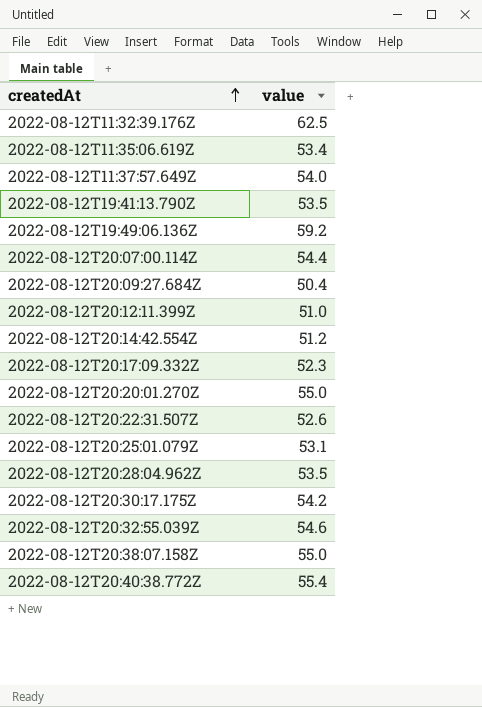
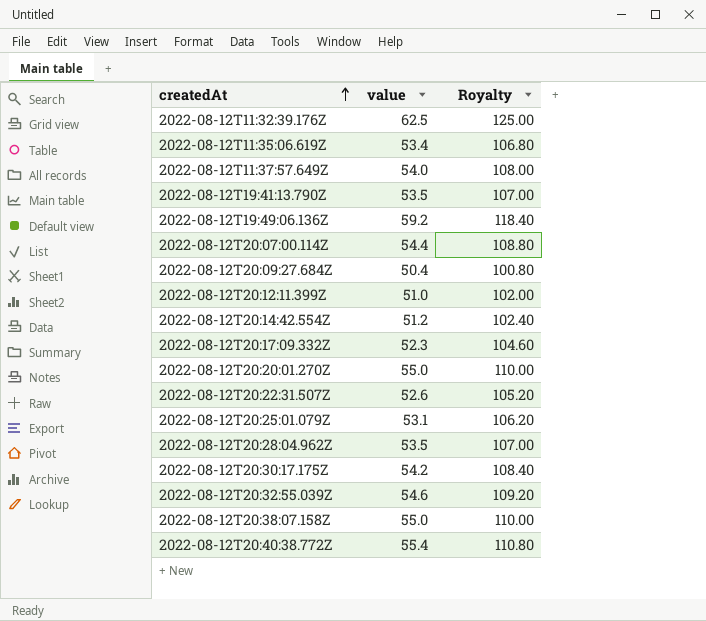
column Royalty | formula: none -> [value] * 2

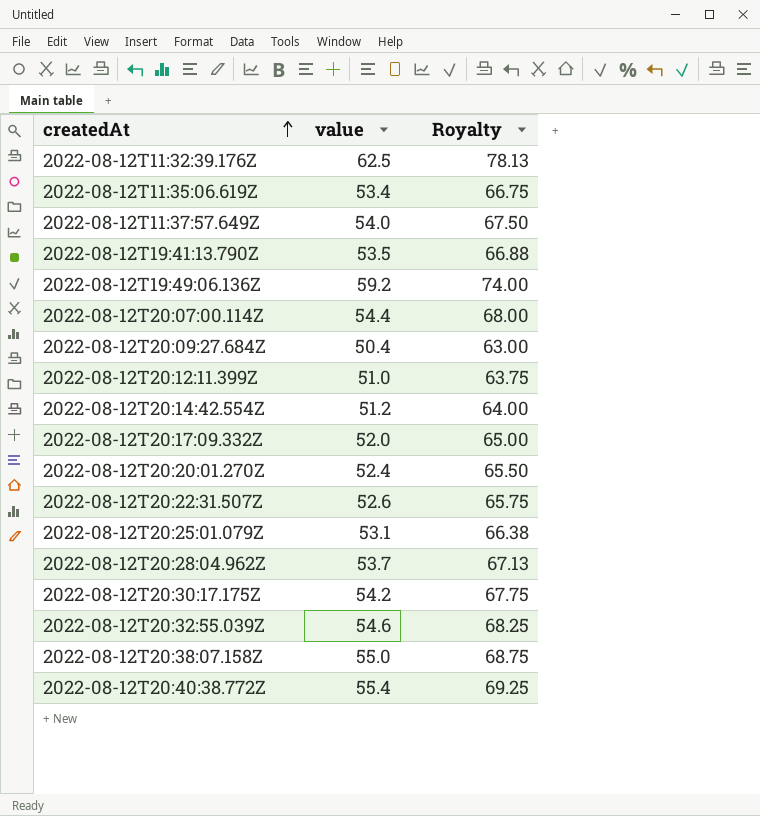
column Royalty | formula: [value] * 2 -> [value] * 1.25
2022-08-12T20:17:09.332Z | value: 52.3 -> 52.0
2022-08-12T20:20:01.270Z | value: 55.0 -> 52.4
2022-08-12T20:28:04.962Z | value: 53.5 -> 53.7

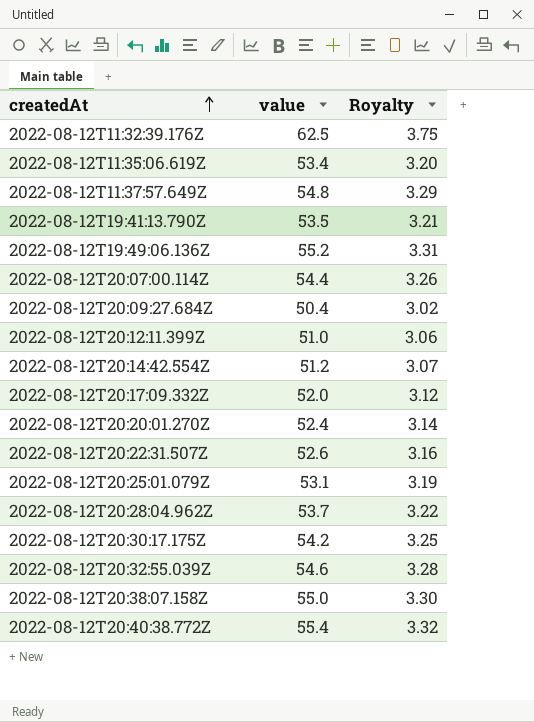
column Royalty | formula: [value] * 1.25 -> [value] * 0.06
2022-08-12T11:37:57.649Z | value: 54.0 -> 54.8
2022-08-12T19:49:06.136Z | value: 59.2 -> 55.2

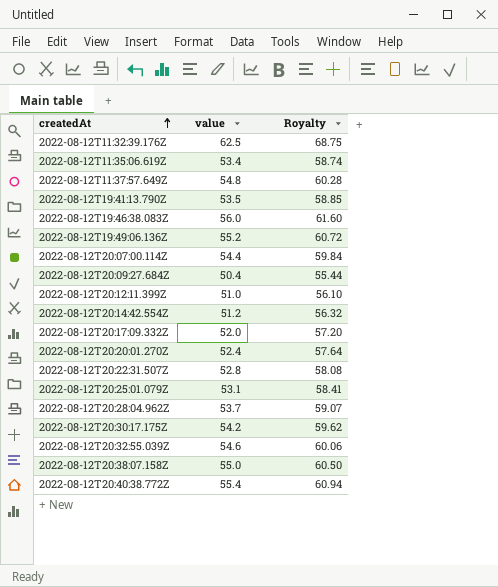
column Royalty | formula: [value] * 0.06 -> [value] * 1.1
row 2022-08-12T19:46:38.083Z: none -> 56.0 | 61.60
2022-08-12T20:22:31.507Z | value: 52.6 -> 52.8

